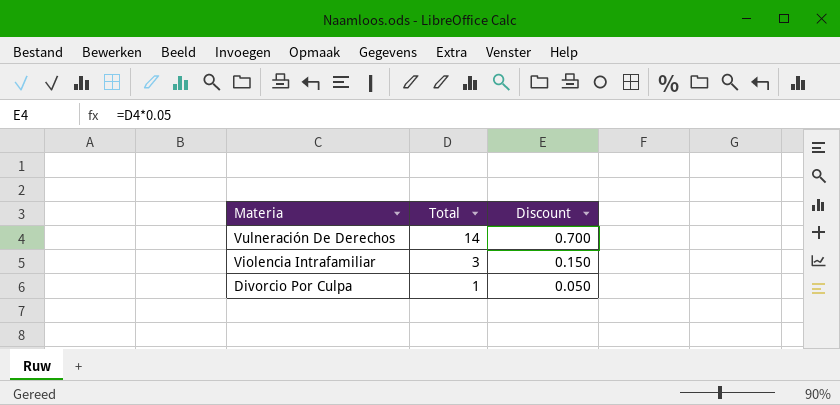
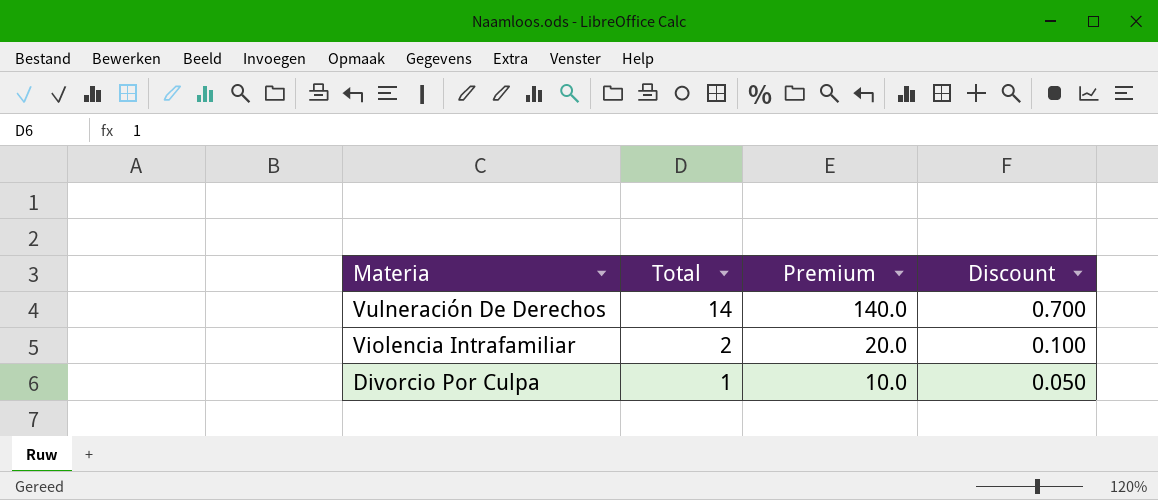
column Premium | formula: none -> [Total] * 10
Violencia Intrafamiliar | Total: 3 -> 2
Violencia Intrafamiliar | Discount: 0.150 -> 0.100

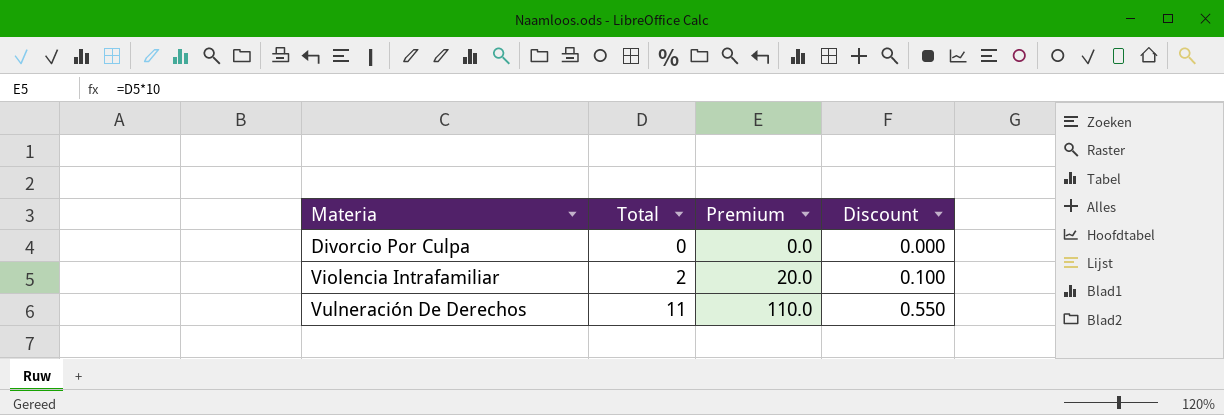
row order: Materia descending -> Materia ascending
Divorcio Por Culpa | Total: 1 -> 0
Divorcio Por Culpa | Premium: 10.0 -> 0.0
Divorcio Por Culpa | Discount: 0.050 -> 0.000
Vulneración De Derechos | Total: 14 -> 11
Vulneración De Derechos | Premium: 140.0 -> 110.0
Vulneración De Derechos | Discount: 0.700 -> 0.550

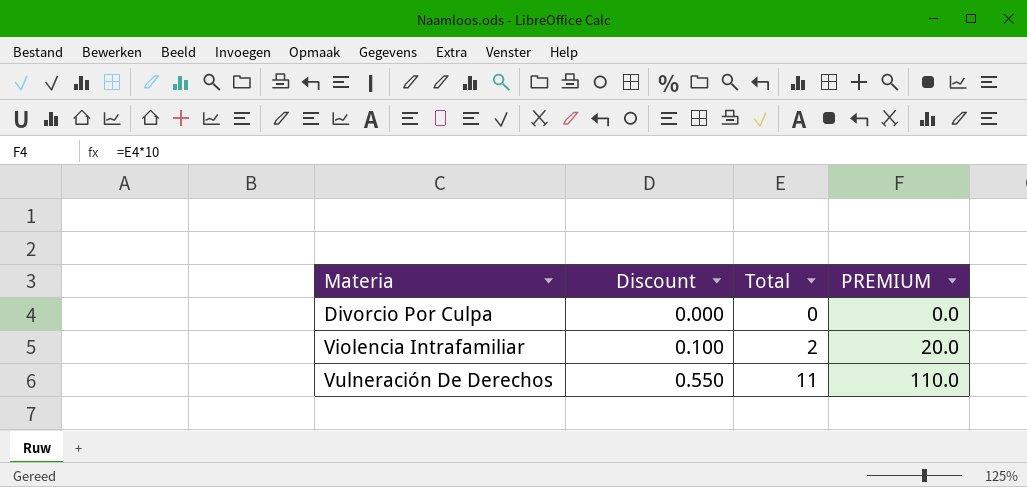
column Discount | position: 4 -> 2
column name: Premium -> PREMIUM

